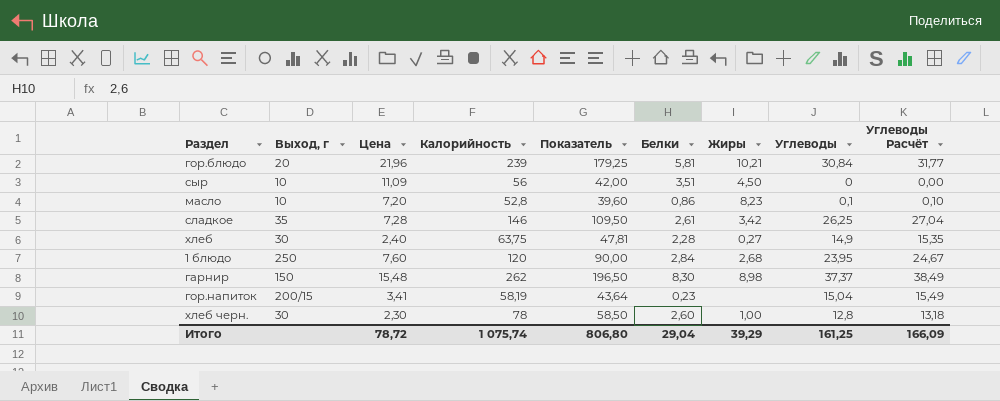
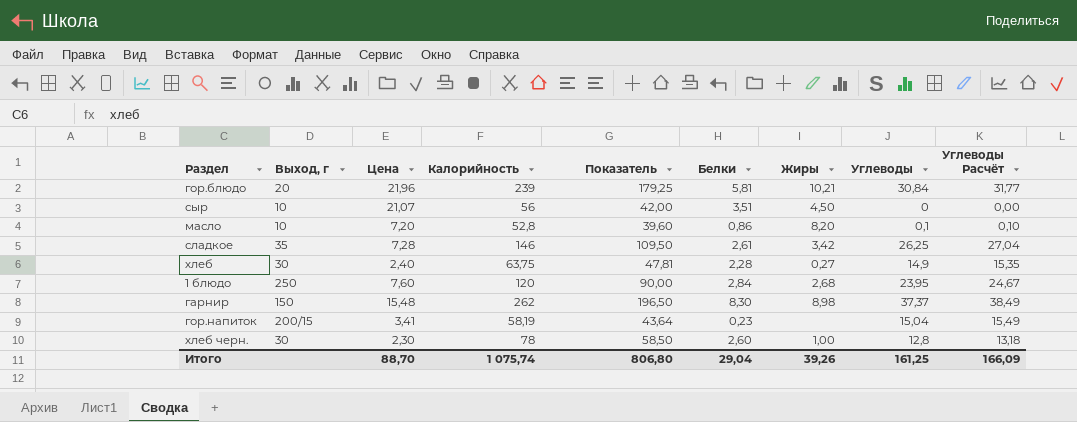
сыр | Цена: 11,09 -> 21,07
масло | Жиры: 8,23 -> 8,20
Итого | Цена: 78,72 -> 88,70
Итого | Жиры: 39,29 -> 39,26

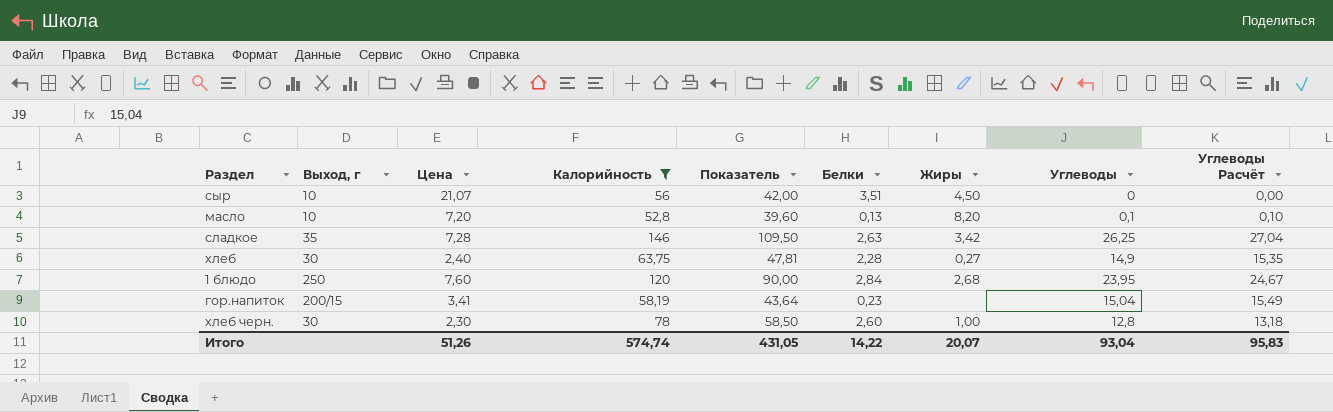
filter: none -> Калорийность <= 146
масло | Белки: 0,86 -> 0,13
сладкое | Белки: 2,61 -> 2,63
Итого | Цена: 88,70 -> 51,26
Итого | Калорийность: 1 075,74 -> 574,74
Итого | Показатель: 806,80 -> 431,05
Итого | Белки: 29,04 -> 14,22
Итого | Жиры: 39,26 -> 20,07
Итого | Углеводы: 161,25 -> 93,04
Итого | Углеводы Расчёт: 166,09 -> 95,83

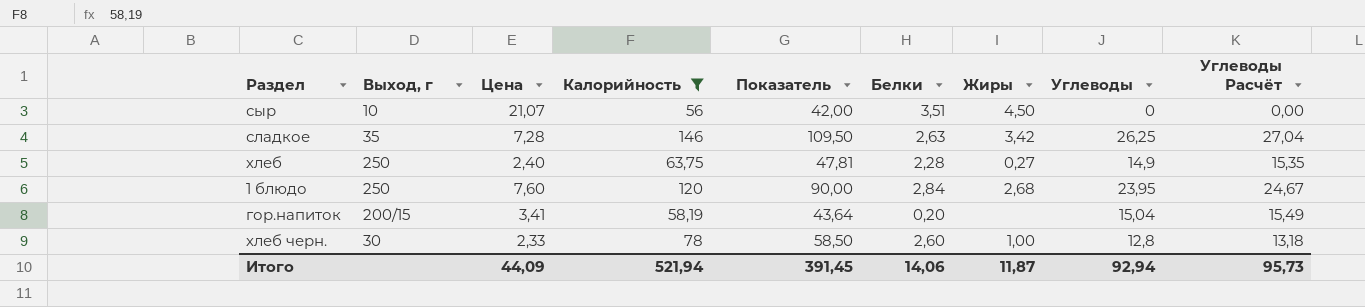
row масло: 10 | 7,20 | 52,8 | 39,60 | 0,13 | 8,20 | 0,1 | 0,10 -> none
хлеб | Выход, г: 30 -> 250
гор.напиток | Белки: 0,23 -> 0,20
хлеб черн. | Цена: 2,30 -> 2,33
Итого | Цена: 51,26 -> 44,09
Итого | Калорийность: 574,74 -> 521,94
Итого | Показатель: 431,05 -> 391,45
Итого | Белки: 14,22 -> 14,06
Итого | Жиры: 20,07 -> 11,87
Итого | Углеводы: 93,04 -> 92,94
Итого | Углеводы Расчёт: 95,83 -> 95,73

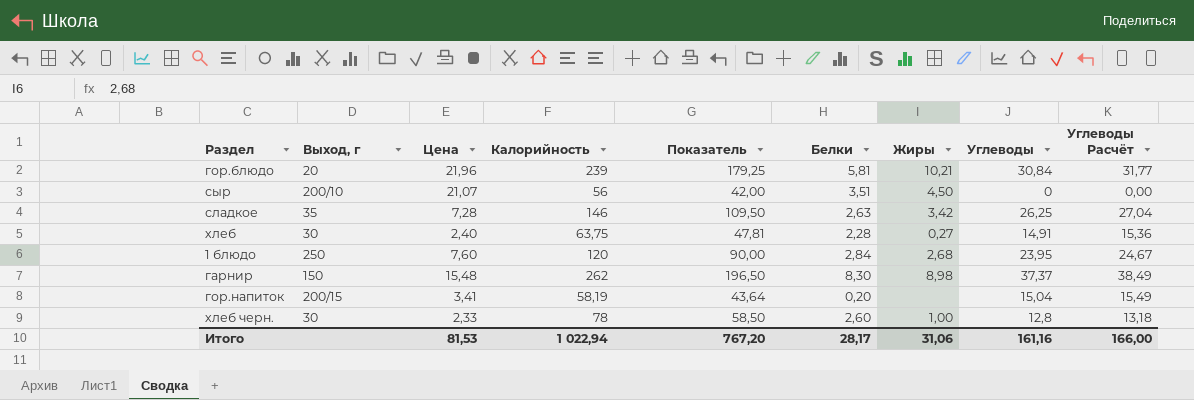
filter: Калорийность <= 146 -> none
сыр | Выход, г: 10 -> 200/10
хлеб | Выход, г: 250 -> 30
хлеб | Углеводы: 14,9 -> 14,91
хлеб | Углеводы Расчёт: 15,35 -> 15,36
Итого | Цена: 44,09 -> 81,53
Итого | Калорийность: 521,94 -> 1 022,94
Итого | Показатель: 391,45 -> 767,20
Итого | Белки: 14,06 -> 28,17
Итого | Жиры: 11,87 -> 31,06
Итого | Углеводы: 92,94 -> 161,16
Итого | Углеводы Расчёт: 95,73 -> 166,00

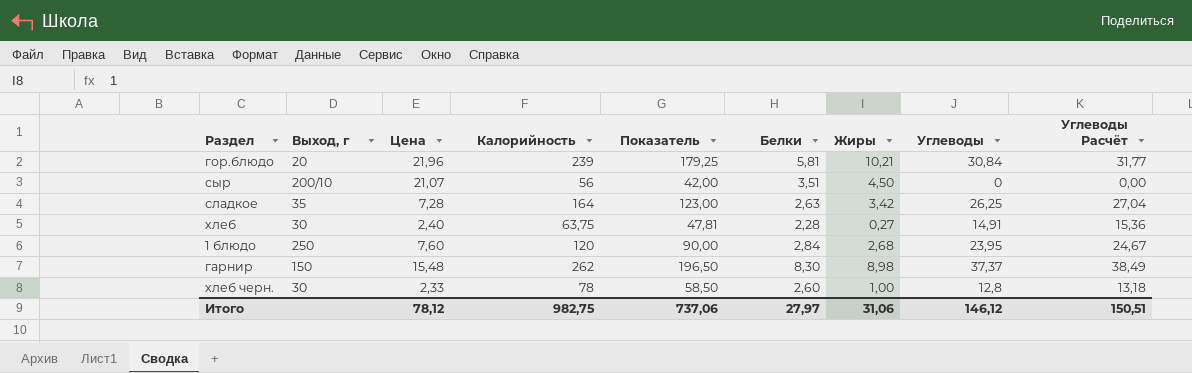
row гор.напиток: 200/15 | 3,41 | 58,19 | 43,64 | 0,20 | none | 15,04 | 15,49 -> none
сладкое | Калорийность: 146 -> 164
сладкое | Показатель: 109,50 -> 123,00
Итого | Цена: 81,53 -> 78,12
Итого | Калорийность: 1 022,94 -> 982,75
Итого | Показатель: 767,20 -> 737,06
Итого | Белки: 28,17 -> 27,97
Итого | Углеводы: 161,16 -> 146,12
Итого | Углеводы Расчёт: 166,00 -> 150,51

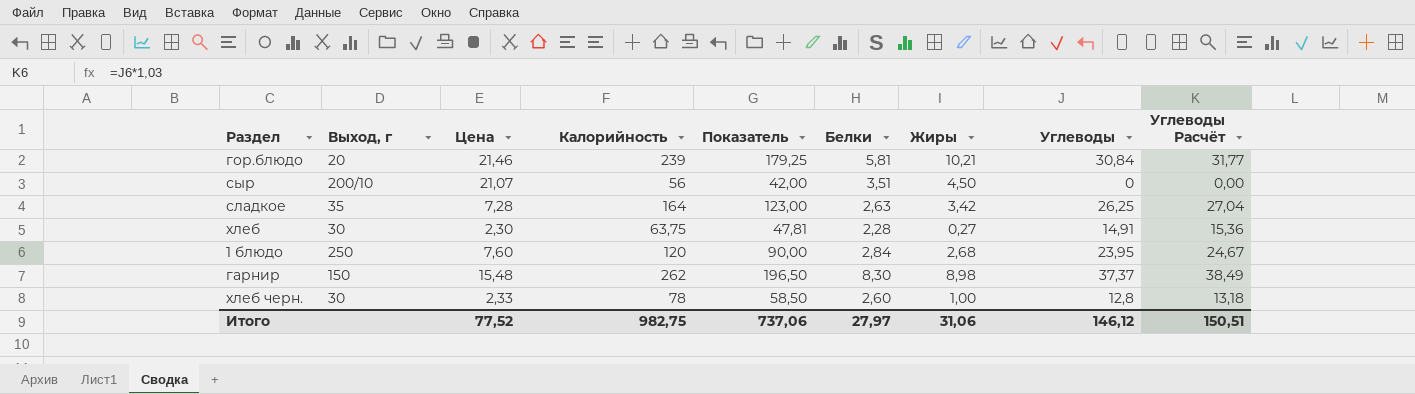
гор.блюдо | Цена: 21,96 -> 21,46
хлеб | Цена: 2,40 -> 2,30
Итого | Цена: 78,12 -> 77,52

